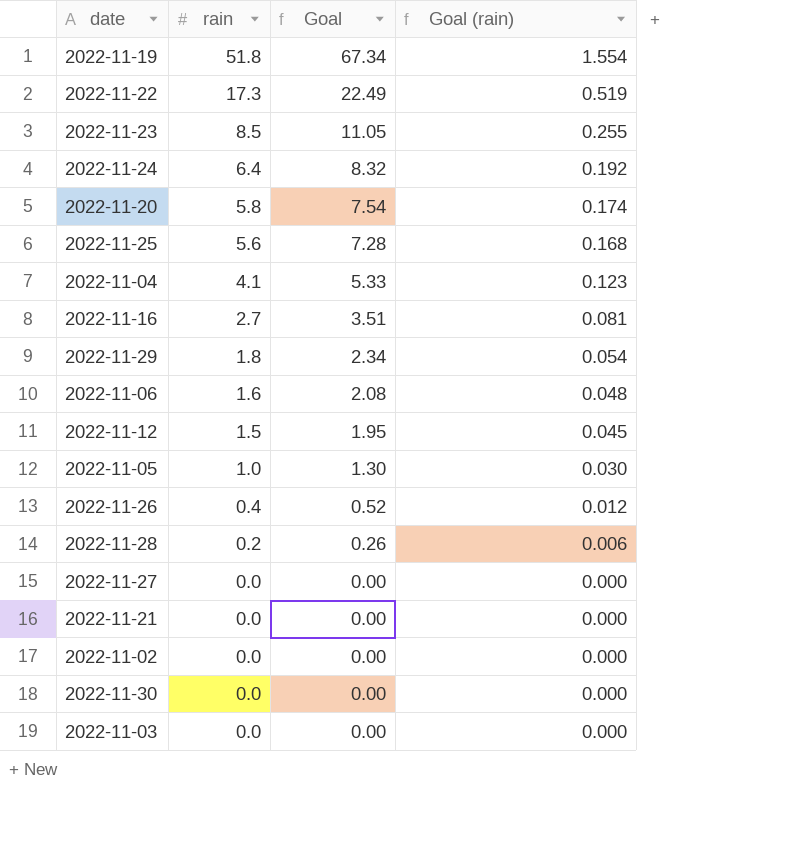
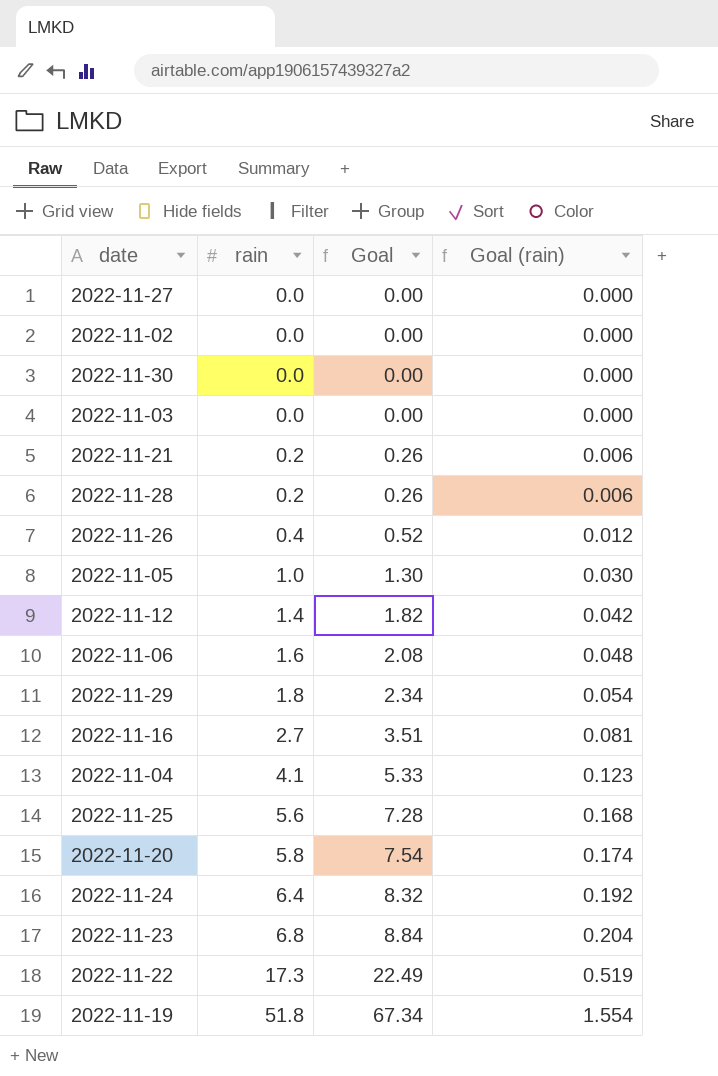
row order: rain descending -> rain ascending
2022-11-21 | rain: 0.0 -> 0.2
2022-11-21 | Goal: 0.00 -> 0.26
2022-11-21 | Goal (rain): 0.000 -> 0.006
2022-11-12 | rain: 1.5 -> 1.4
2022-11-12 | Goal: 1.95 -> 1.82
2022-11-12 | Goal (rain): 0.045 -> 0.042
2022-11-23 | rain: 8.5 -> 6.8
2022-11-23 | Goal: 11.05 -> 8.84
2022-11-23 | Goal (rain): 0.255 -> 0.204

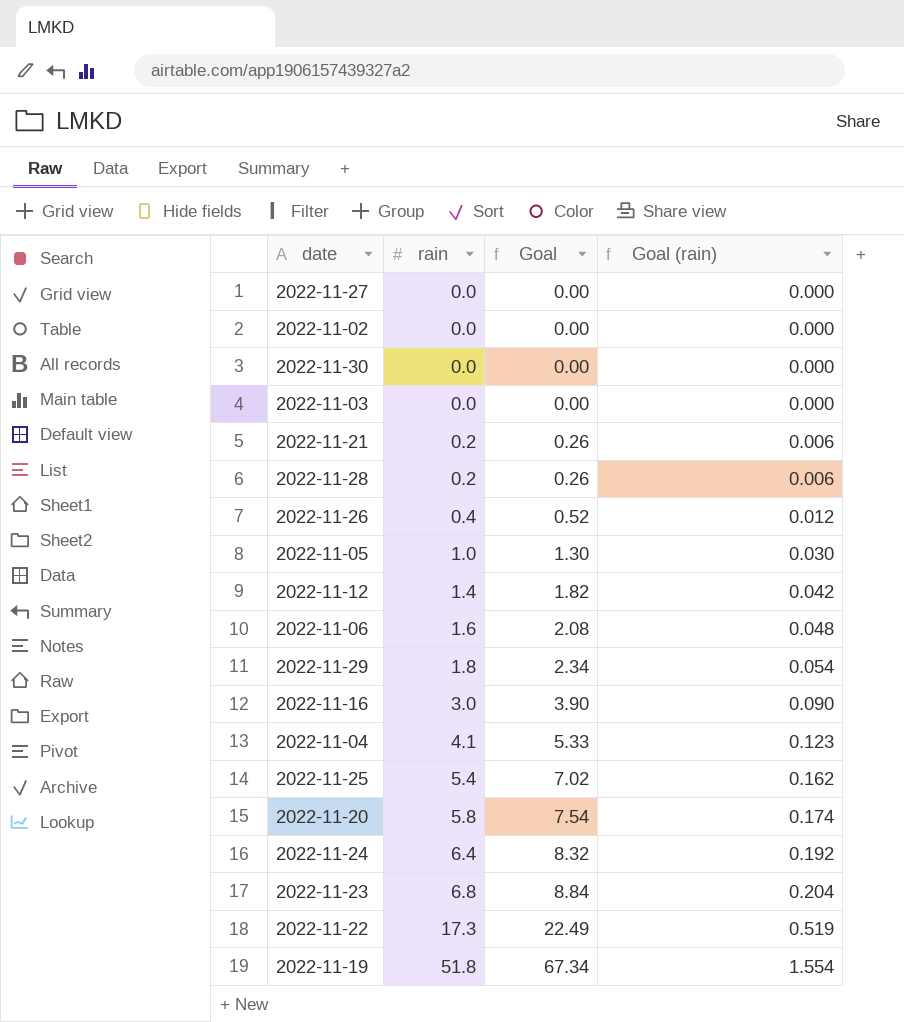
2022-11-16 | rain: 2.7 -> 3.0
2022-11-16 | Goal: 3.51 -> 3.90
2022-11-16 | Goal (rain): 0.081 -> 0.090
2022-11-25 | rain: 5.6 -> 5.4
2022-11-25 | Goal: 7.28 -> 7.02
2022-11-25 | Goal (rain): 0.168 -> 0.162

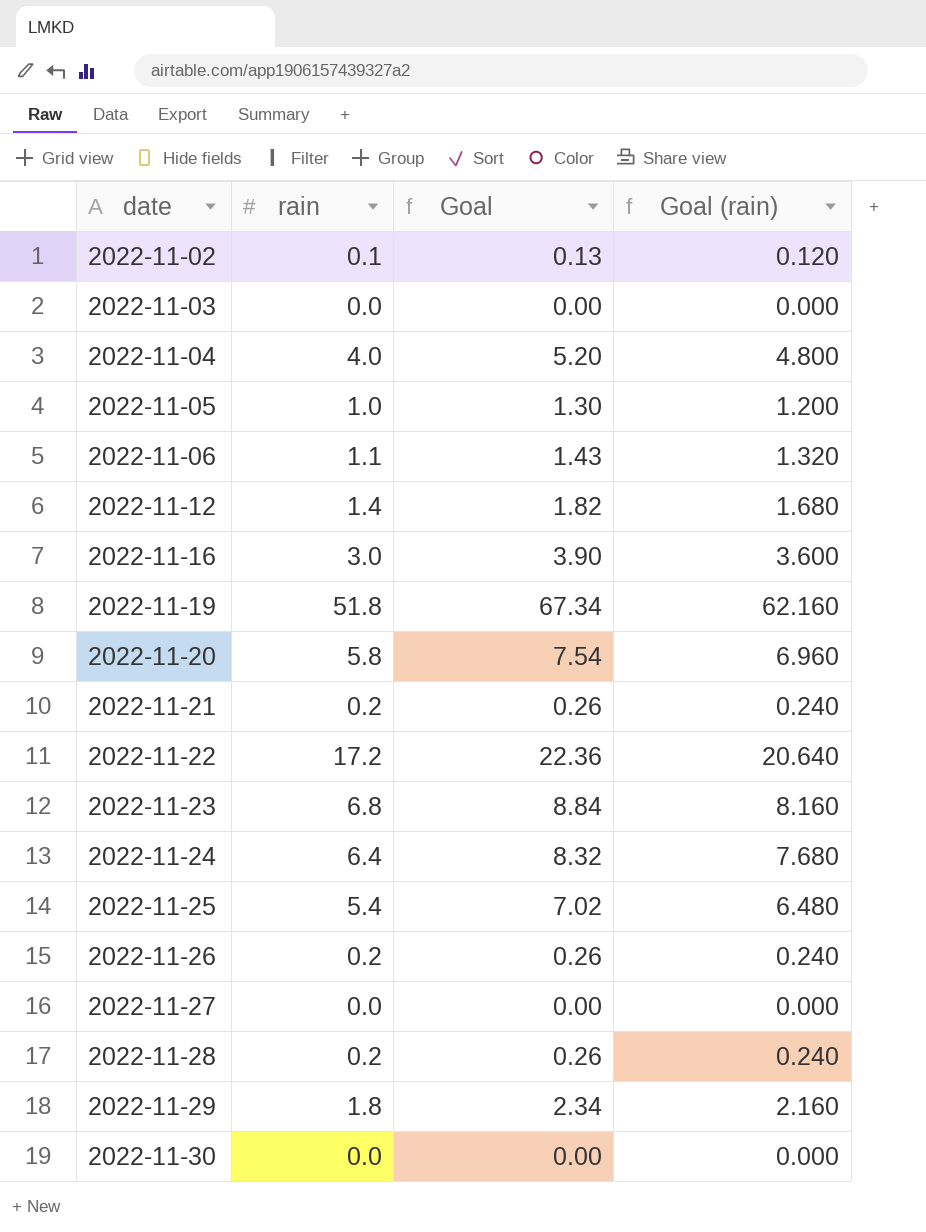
row order: rain ascending -> date ascending
column Goal (rain) | formula: [rain] * 0.03 -> [rain] * 1.2
2022-11-02 | rain: 0.0 -> 0.1
2022-11-02 | Goal: 0.00 -> 0.13
2022-11-04 | rain: 4.1 -> 4.0
2022-11-04 | Goal: 5.33 -> 5.20
2022-11-06 | rain: 1.6 -> 1.1
2022-11-06 | Goal: 2.08 -> 1.43
2022-11-22 | rain: 17.3 -> 17.2
2022-11-22 | Goal: 22.49 -> 22.36
2022-11-26 | rain: 0.4 -> 0.2
2022-11-26 | Goal: 0.52 -> 0.26

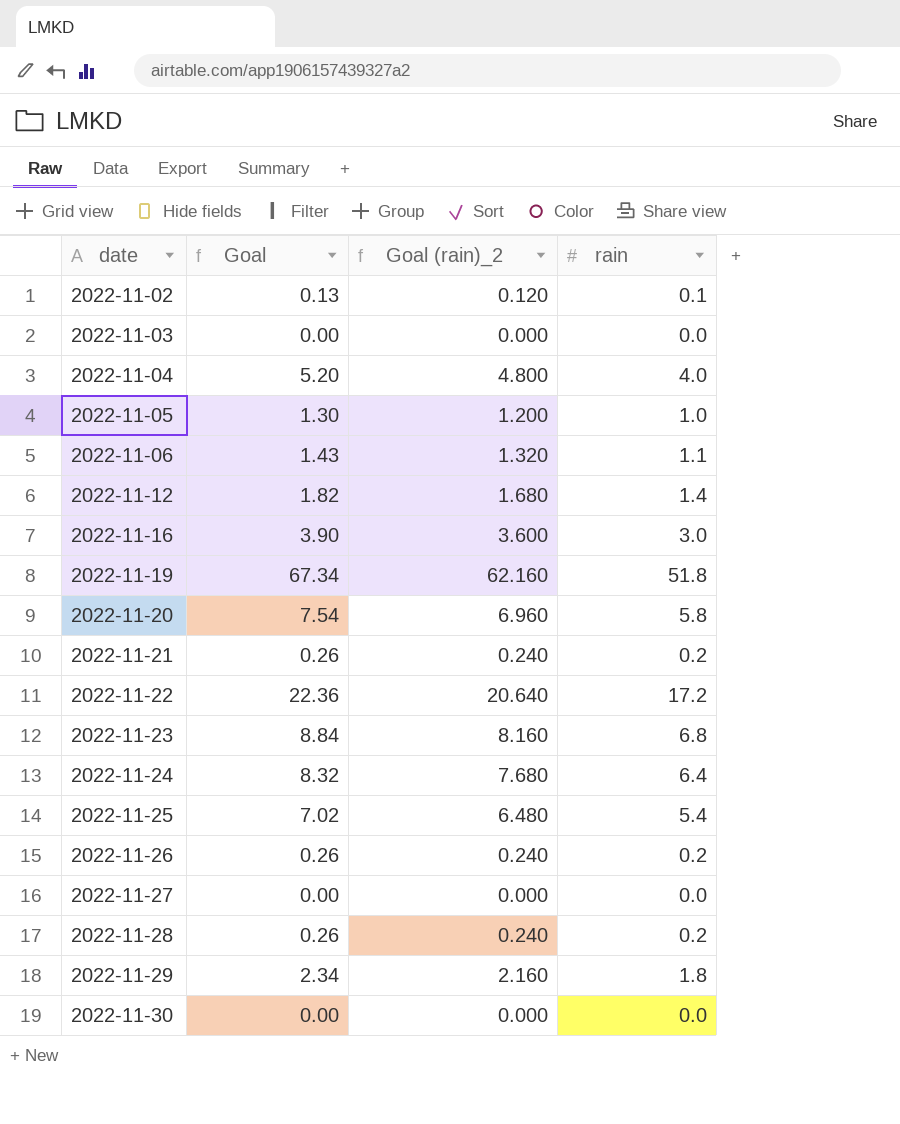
column name: Goal (rain) -> Goal (rain)_2
column rain | position: 2 -> 4

